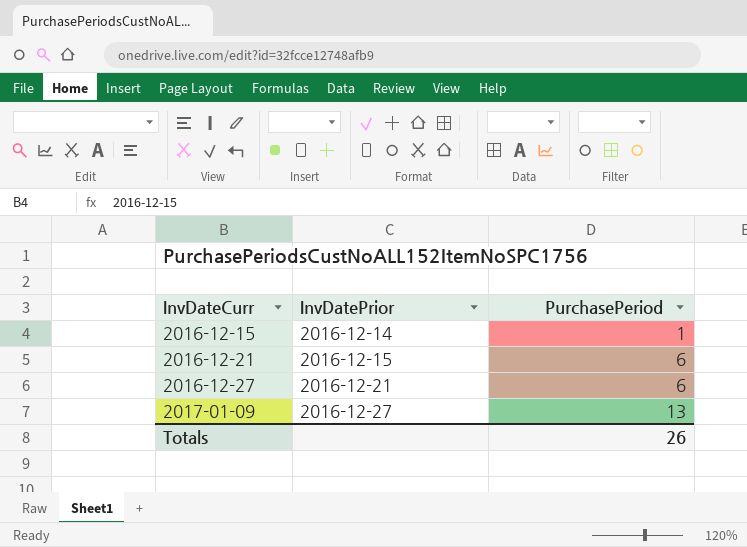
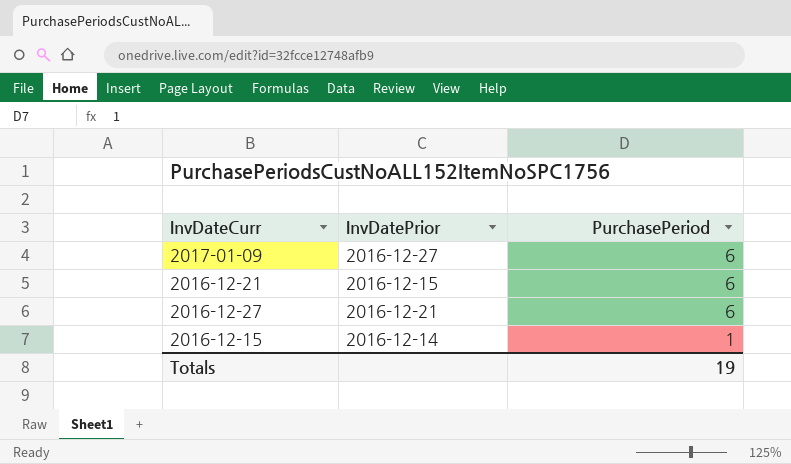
row order: InvDateCurr ascending -> PurchasePeriod descending
2017-01-09 | PurchasePeriod: 13 -> 6
Totals | PurchasePeriod: 26 -> 19

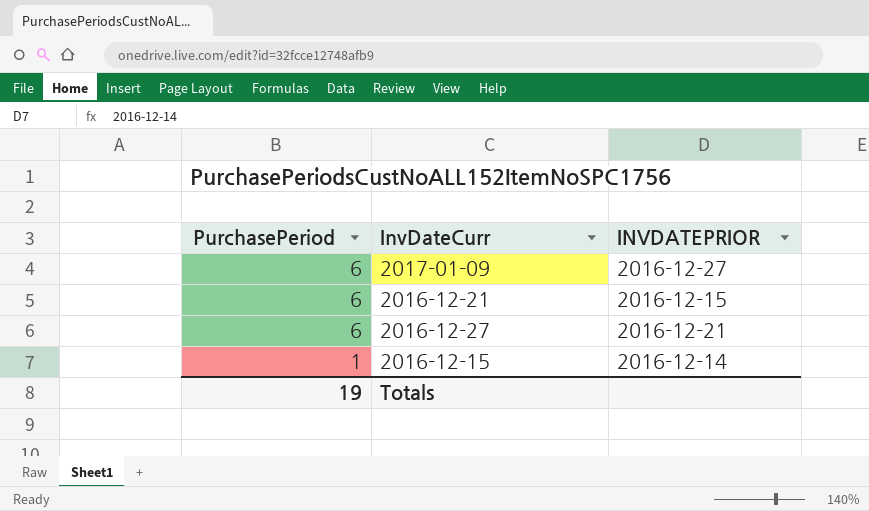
column PurchasePeriod | position: 3 -> 1
column name: InvDatePrior -> INVDATEPRIOR

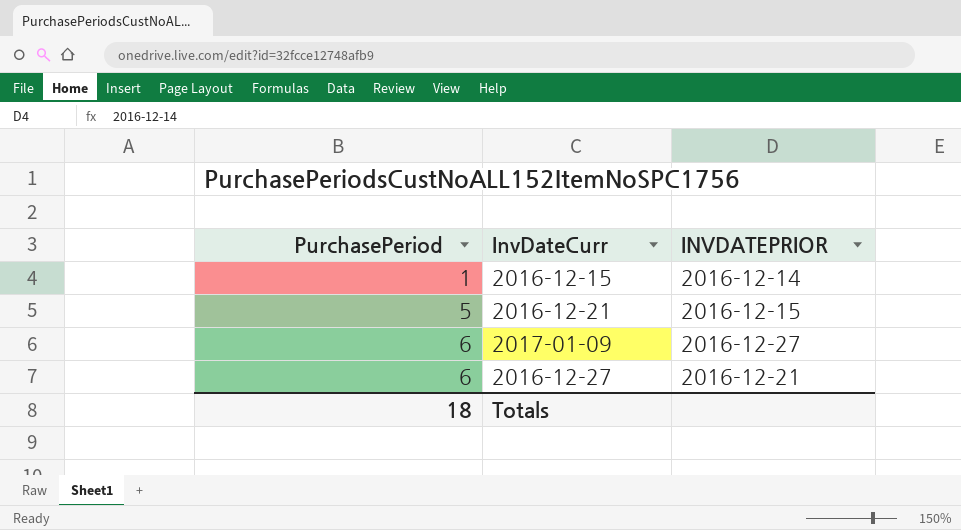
row order: PurchasePeriod descending -> PurchasePeriod ascending
2016-12-21 | PurchasePeriod: 6 -> 5
Totals | PurchasePeriod: 19 -> 18

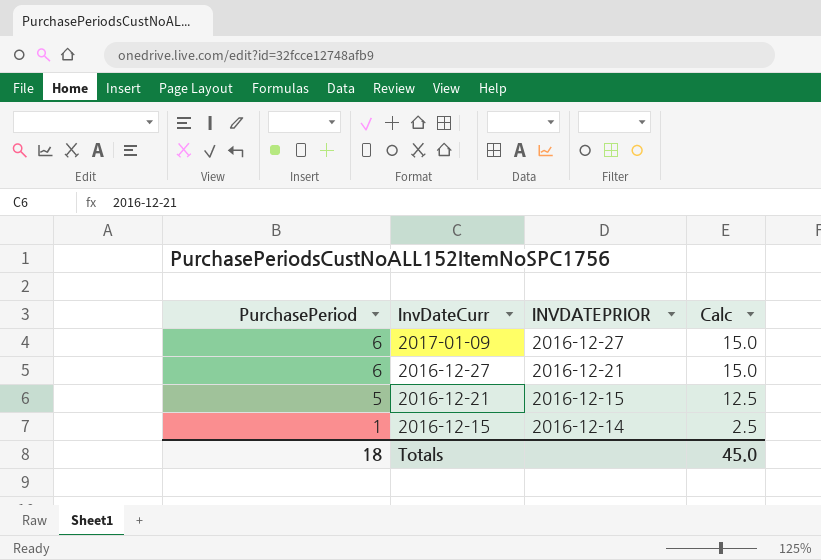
row order: PurchasePeriod ascending -> PurchasePeriod descending
column Calc | formula: none -> [PurchasePeriod] * 2.5

